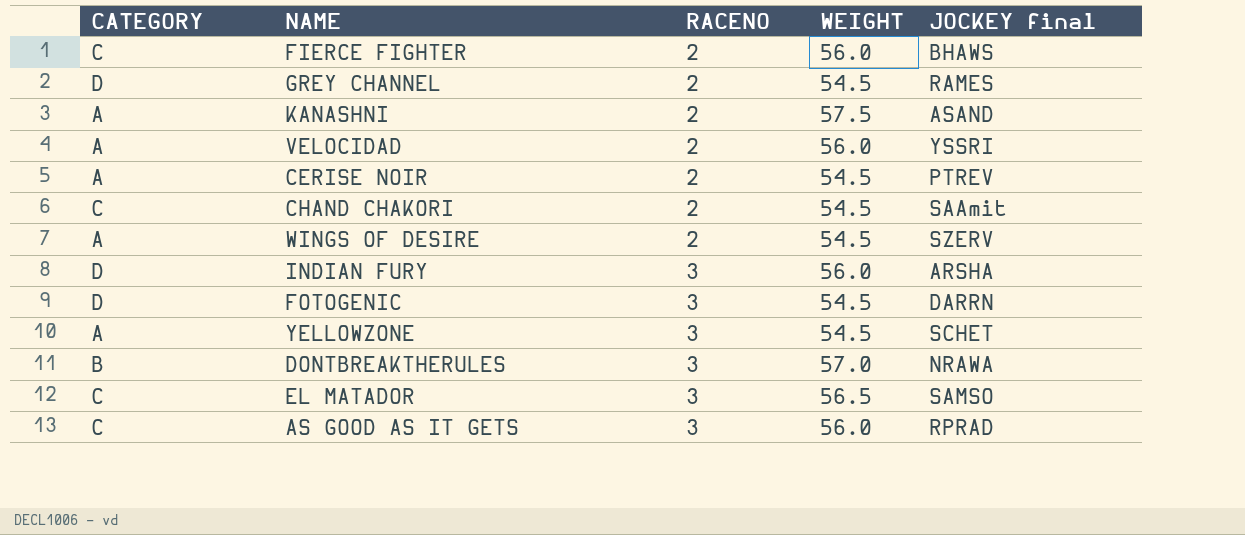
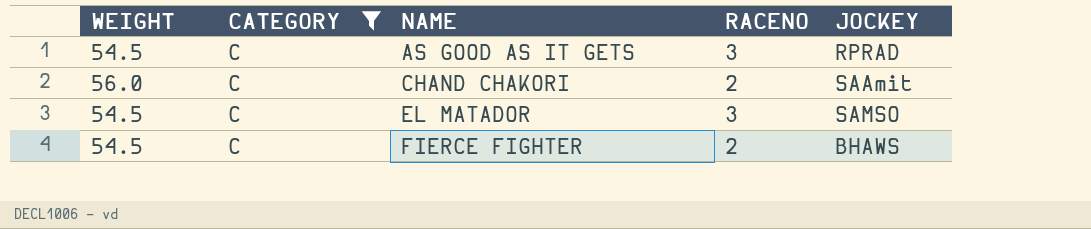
filter: none -> CATEGORY = C
row order: RACENO ascending -> NAME ascending
column WEIGHT | position: 4 -> 1
column name: JOCKEY final -> JOCKEY
AS GOOD AS IT GETS | WEIGHT: 56.0 -> 54.5
CHAND CHAKORI | WEIGHT: 54.5 -> 56.0
EL MATADOR | WEIGHT: 56.5 -> 54.5
FIERCE FIGHTER | WEIGHT: 56.0 -> 54.5

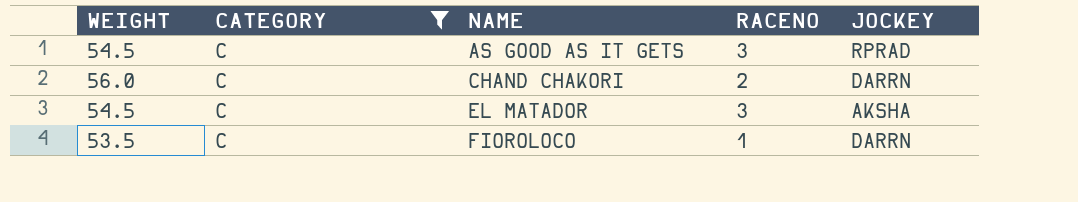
row FIERCE FIGHTER: 54.5 | C | 2 | BHAWS -> none
CHAND CHAKORI | JOCKEY: SAAmit -> DARRN
EL MATADOR | JOCKEY: SAMSO -> AKSHA
row FIOROLOCO: none -> 53.5 | C | 1 | DARRN

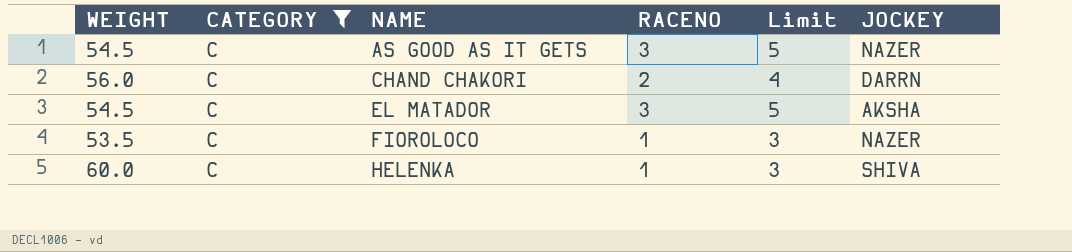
column Limit | formula: none -> [RACENO] + 2
AS GOOD AS IT GETS | JOCKEY: RPRAD -> NAZER
FIOROLOCO | JOCKEY: DARRN -> NAZER
row HELENKA: none -> 60.0 | C | 1 | 3 | SHIVA

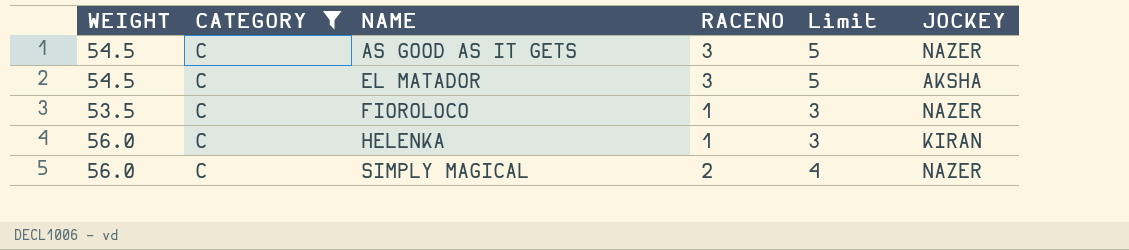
row CHAND CHAKORI: 56.0 | C | 2 | 4 | DARRN -> none
HELENKA | WEIGHT: 60.0 -> 56.0
HELENKA | JOCKEY: SHIVA -> KIRAN
row SIMPLY MAGICAL: none -> 56.0 | C | 2 | 4 | NAZER

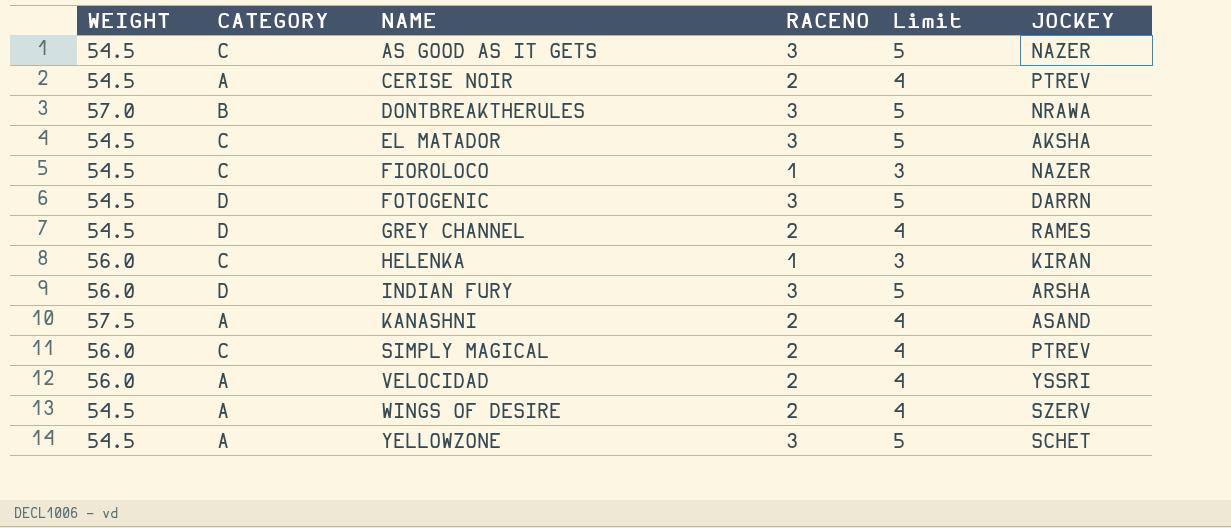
filter: CATEGORY = C -> none
FIOROLOCO | WEIGHT: 53.5 -> 54.5
SIMPLY MAGICAL | JOCKEY: NAZER -> PTREV

